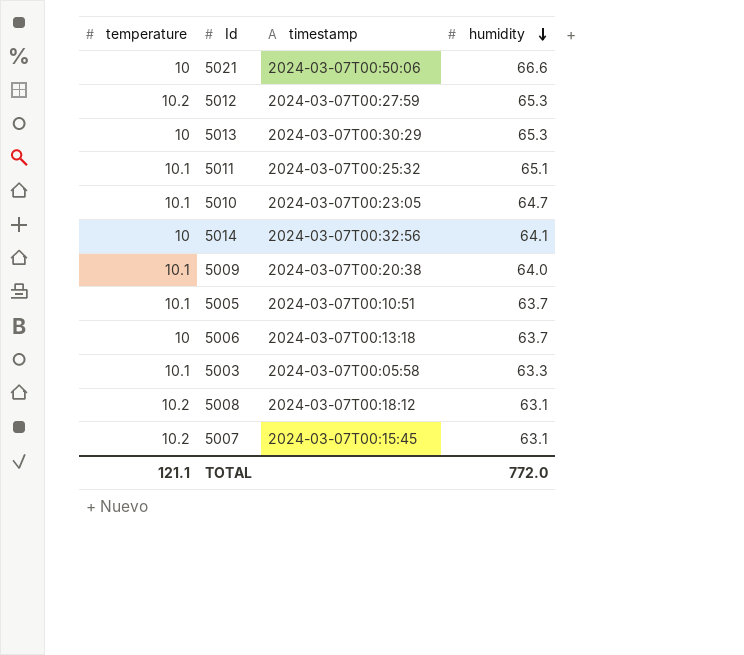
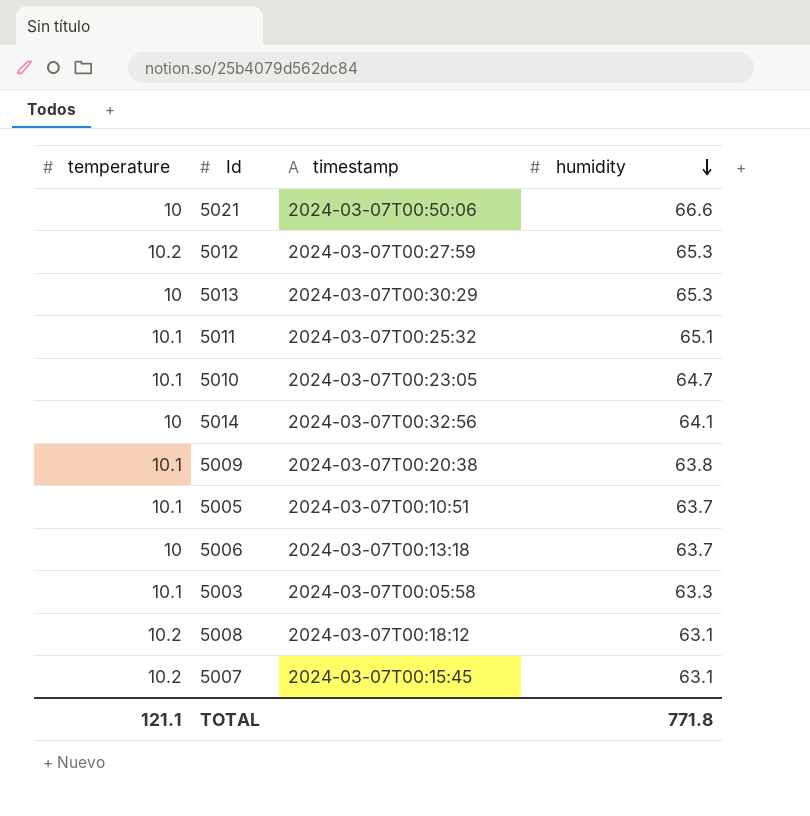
5009 | humidity: 64.0 -> 63.8
TOTAL | humidity: 772.0 -> 771.8

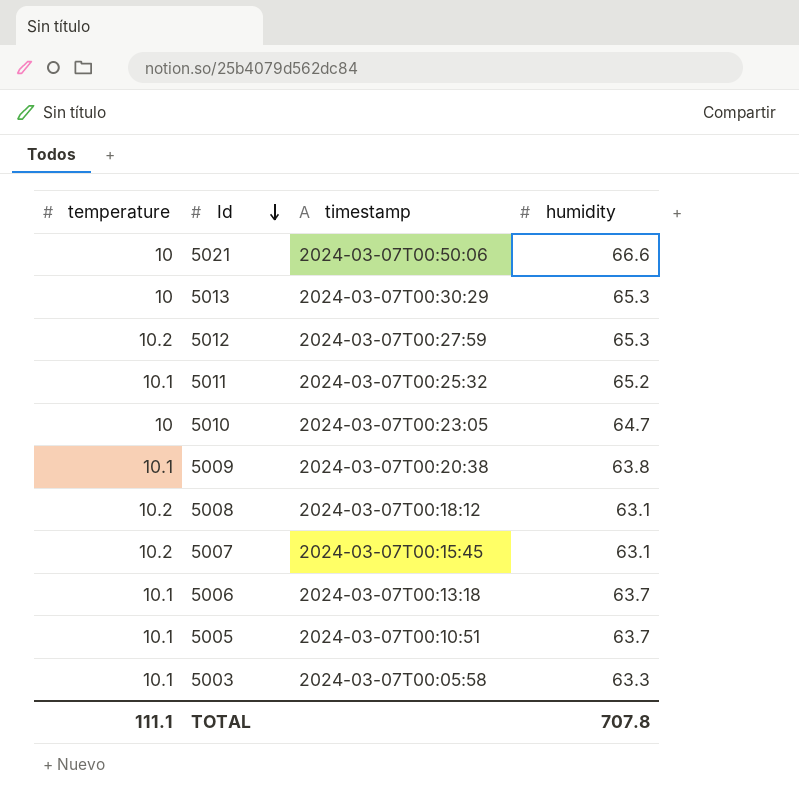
row order: humidity descending -> Id descending
row 5014: 10 | 2024-03-07T00:32:56 | 64.1 -> none
5011 | humidity: 65.1 -> 65.2
5010 | temperature: 10.1 -> 10
5006 | temperature: 10 -> 10.1
TOTAL | temperature: 121.1 -> 111.1
TOTAL | humidity: 771.8 -> 707.8

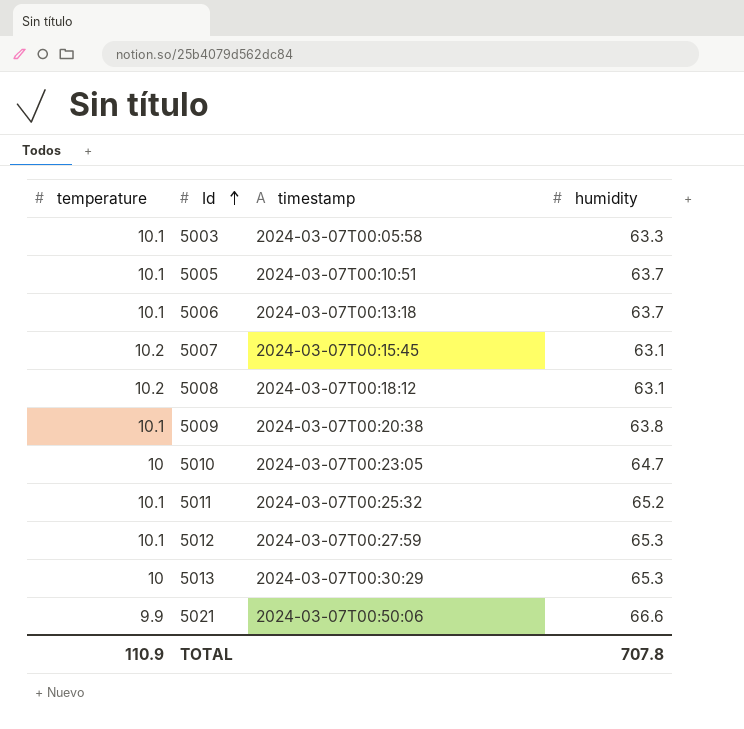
row order: Id descending -> Id ascending
5012 | temperature: 10.2 -> 10.1
5021 | temperature: 10 -> 9.9
TOTAL | temperature: 111.1 -> 110.9

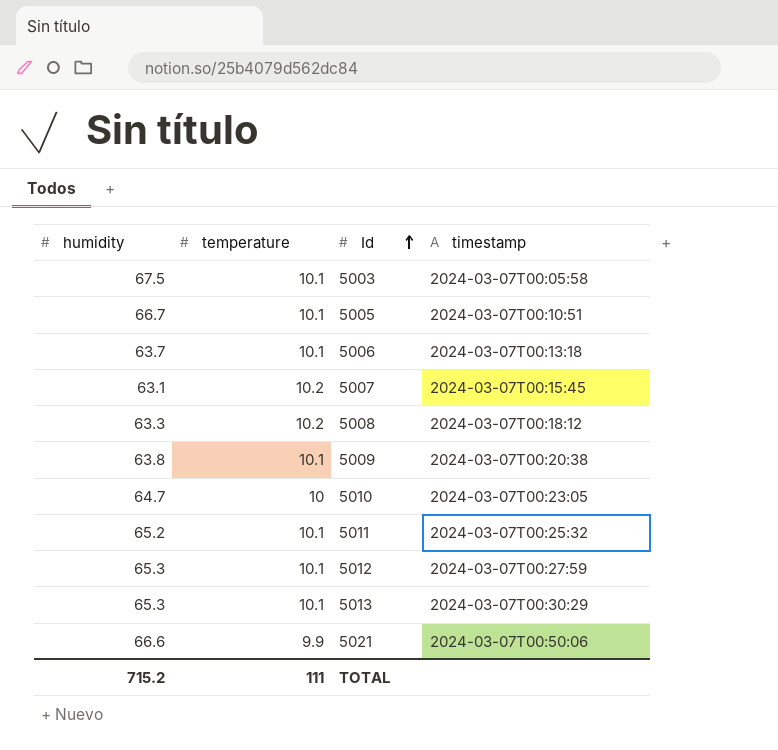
column humidity | position: 4 -> 1
5003 | humidity: 63.3 -> 67.5
5005 | humidity: 63.7 -> 66.7
5008 | humidity: 63.1 -> 63.3
5013 | temperature: 10 -> 10.1
TOTAL | humidity: 707.8 -> 715.2
TOTAL | temperature: 110.9 -> 111

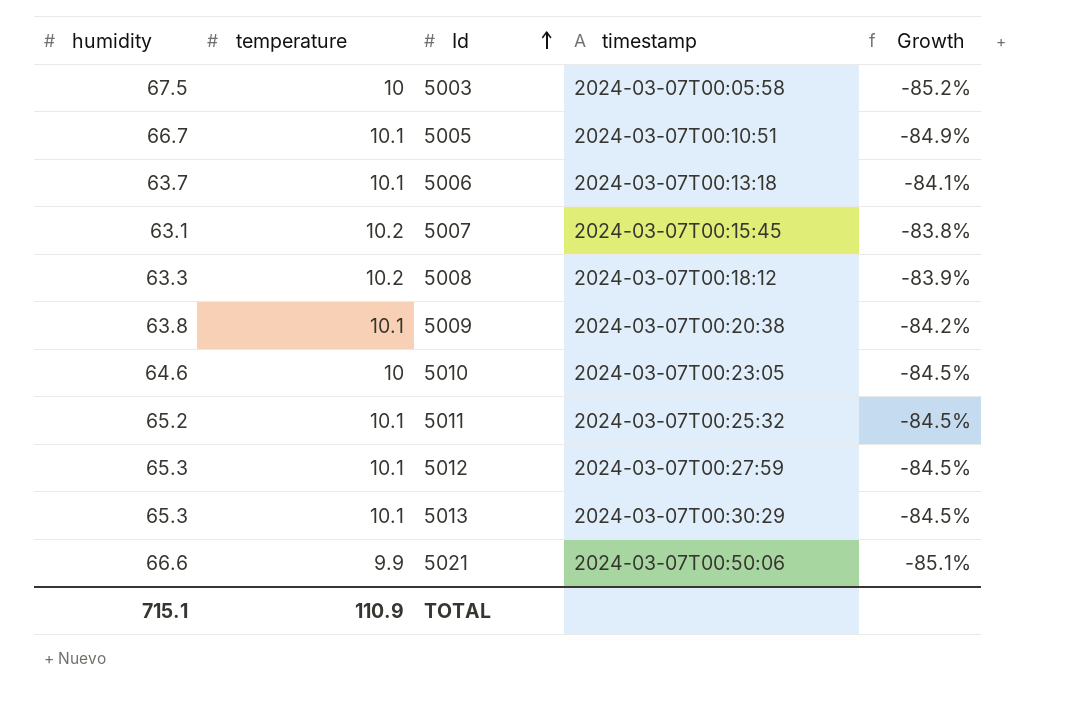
column Growth | formula: none -> ([temperature] - [humidity]) / [humidity]
5003 | temperature: 10.1 -> 10
5010 | humidity: 64.7 -> 64.6
TOTAL | humidity: 715.2 -> 715.1
TOTAL | temperature: 111 -> 110.9

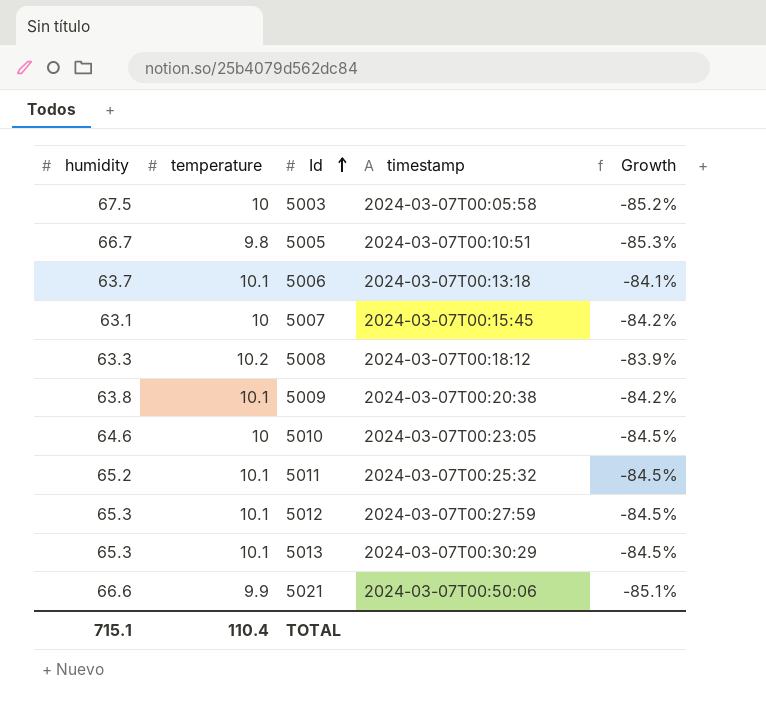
5005 | temperature: 10.1 -> 9.8
5005 | Growth: -84.9% -> -85.3%
5007 | temperature: 10.2 -> 10
5007 | Growth: -83.8% -> -84.2%
TOTAL | temperature: 110.9 -> 110.4

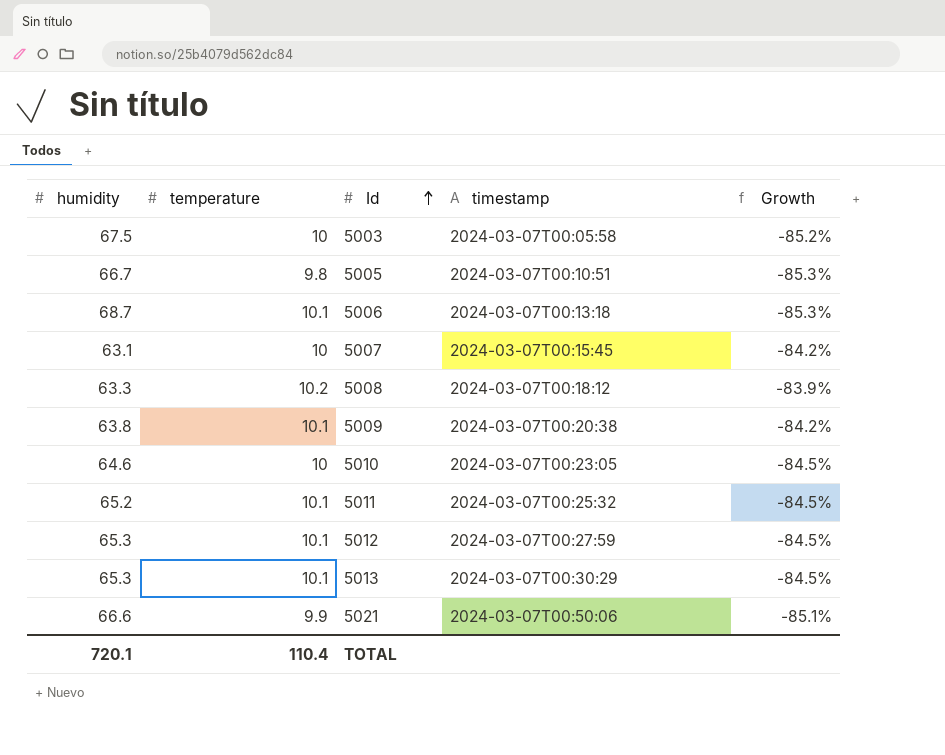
5006 | humidity: 63.7 -> 68.7
5006 | Growth: -84.1% -> -85.3%
TOTAL | humidity: 715.1 -> 720.1

